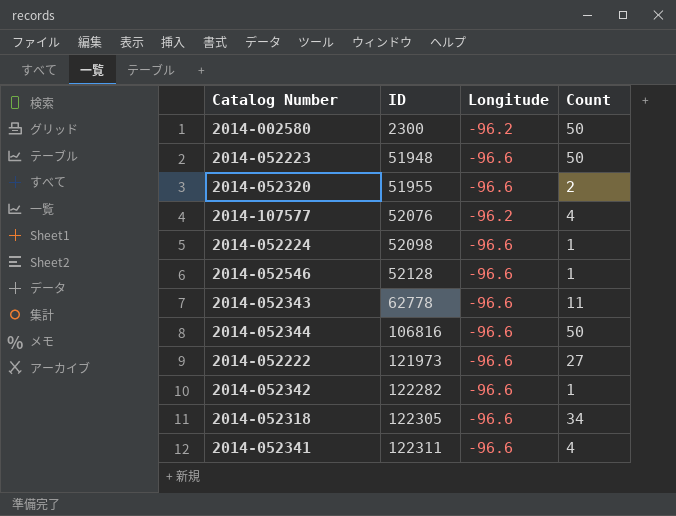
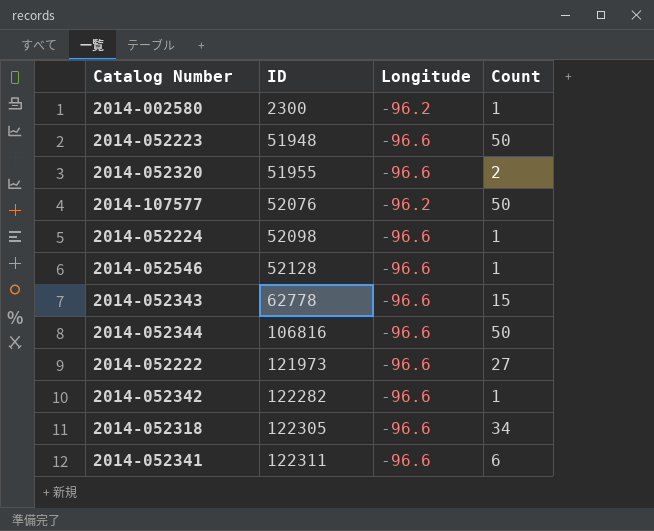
2014-002580 | Count: 50 -> 1
2014-107577 | Count: 4 -> 50
2014-052343 | Count: 11 -> 15
2014-052341 | Count: 4 -> 6

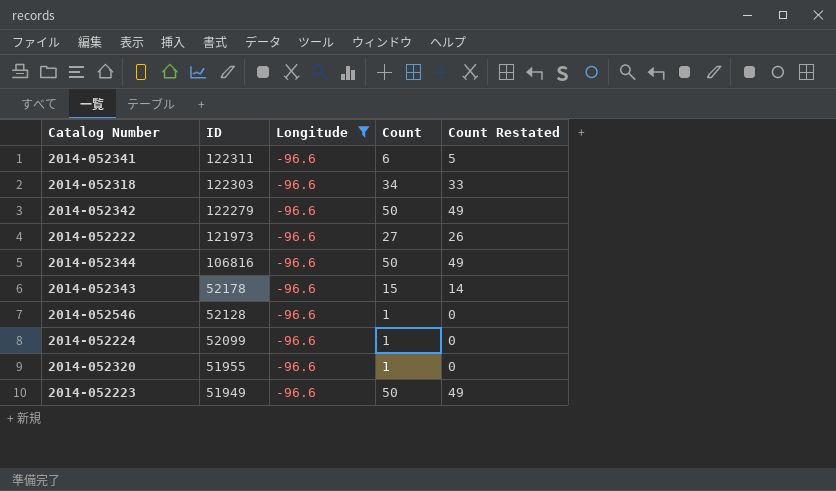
filter: none -> Longitude = -96.6
row order: ID ascending -> ID descending
column Count Restated | formula: none -> [Count] - 1
2014-052318 | ID: 122305 -> 122303
2014-052342 | ID: 122282 -> 122279
2014-052342 | Count: 1 -> 50
2014-052343 | ID: 62778 -> 52178
2014-052224 | ID: 52098 -> 52099
2014-052320 | Count: 2 -> 1
2014-052223 | ID: 51948 -> 51949

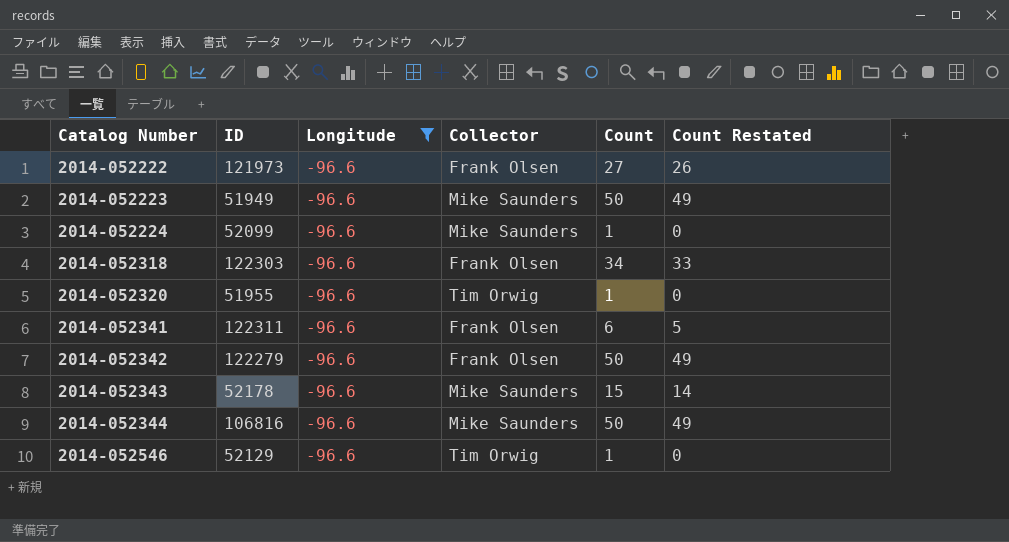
row order: ID descending -> Catalog Number ascending
column Collector | position: none -> 4
2014-052546 | ID: 52128 -> 52129

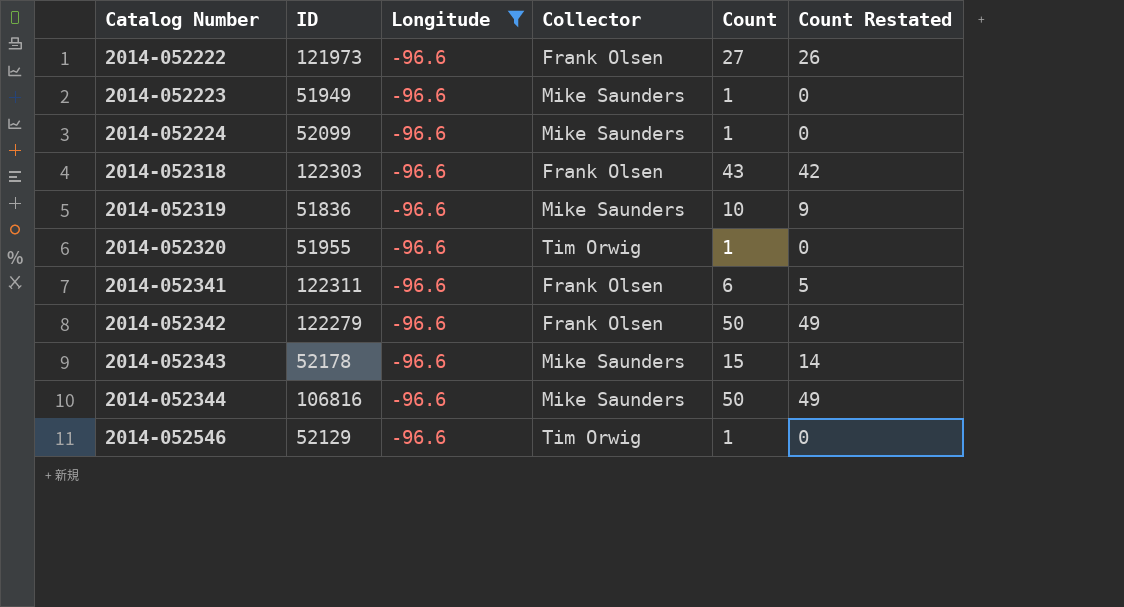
2014-052223 | Count: 50 -> 1
2014-052223 | Count Restated: 49 -> 0
2014-052318 | Count: 34 -> 43
2014-052318 | Count Restated: 33 -> 42
row 2014-052319: none -> 51836 | -96.6 | Mike Saunders | 10 | 9

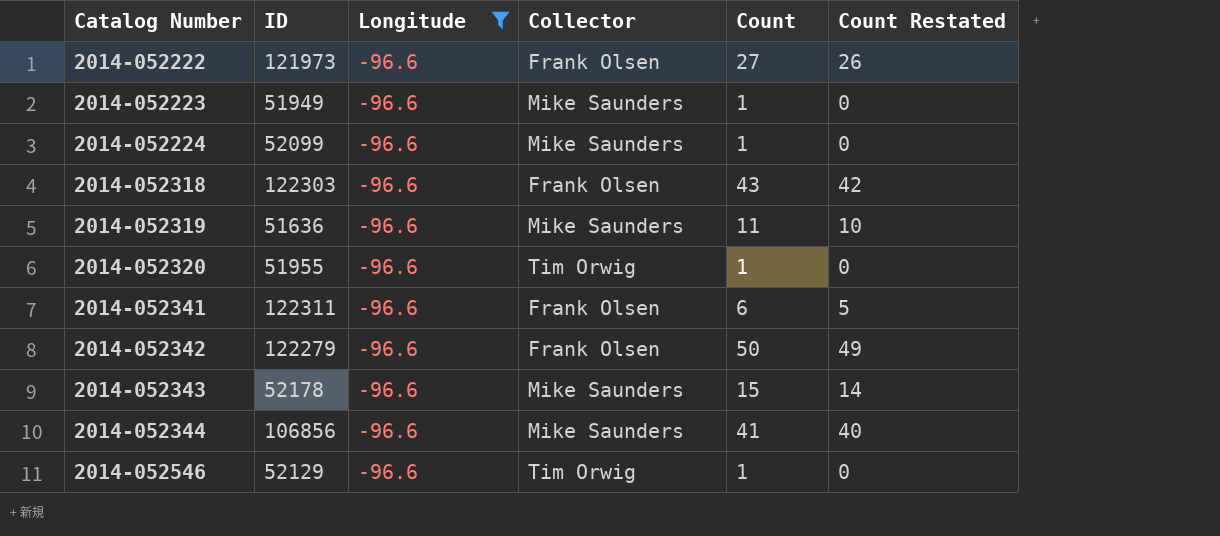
2014-052319 | ID: 51836 -> 51636
2014-052319 | Count: 10 -> 11
2014-052319 | Count Restated: 9 -> 10
2014-052344 | ID: 106816 -> 106856
2014-052344 | Count: 50 -> 41
2014-052344 | Count Restated: 49 -> 40

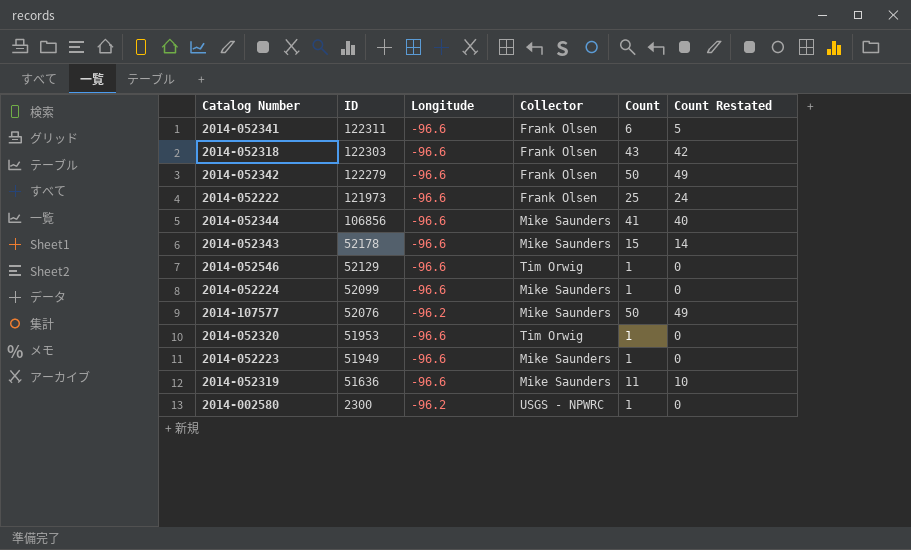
filter: Longitude = -96.6 -> none
row order: Catalog Number ascending -> ID descending
2014-052222 | Count: 27 -> 25
2014-052222 | Count Restated: 26 -> 24
2014-052320 | ID: 51955 -> 51953

